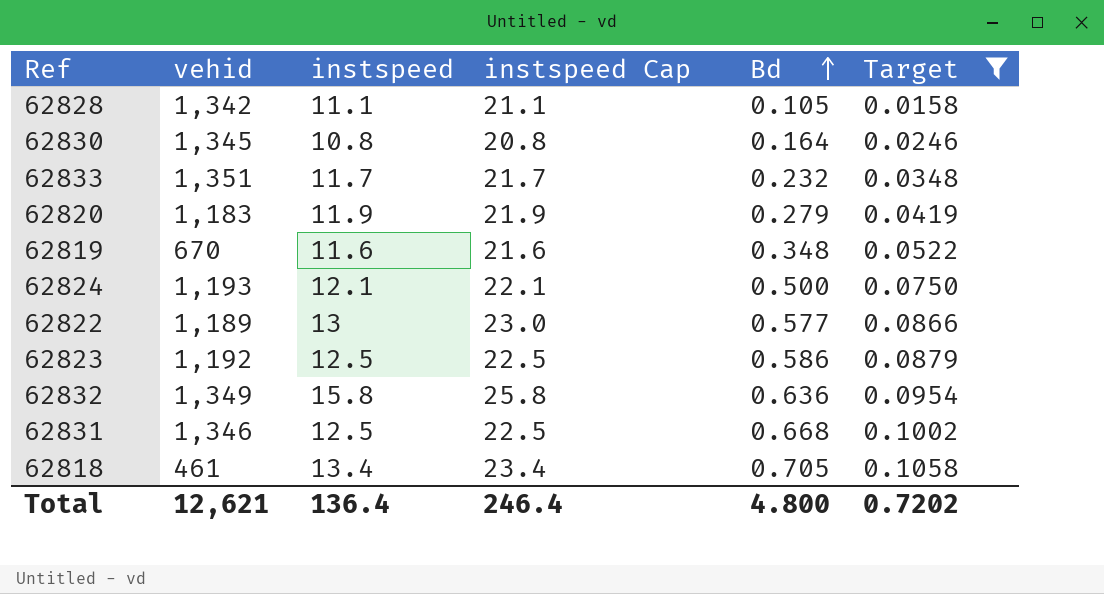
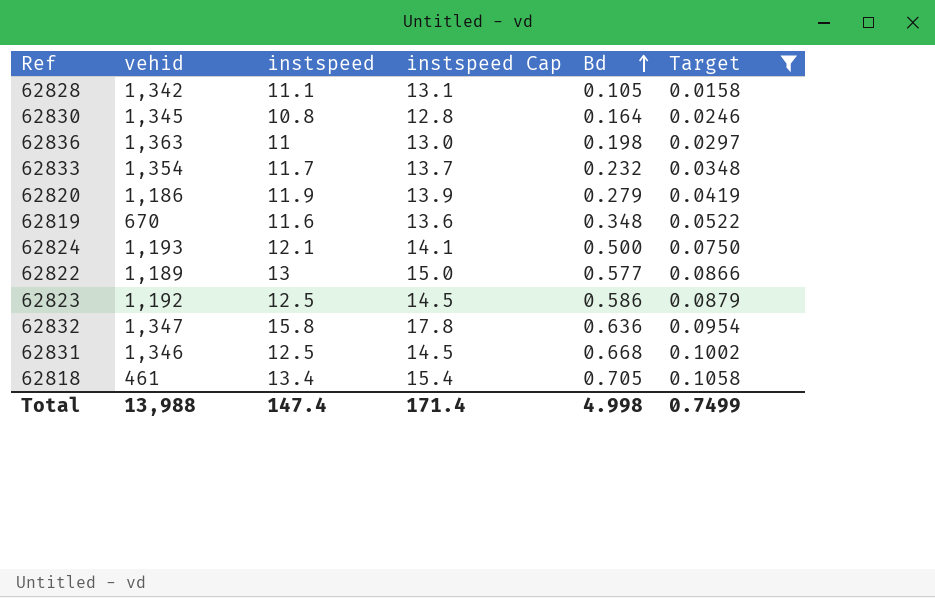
column instspeed Cap | formula: [instspeed] + 10 -> [instspeed] + 2
row 62836: none -> 1,363 | 11 | 13.0 | 0.198 | 0.0297
62833 | vehid: 1,351 -> 1,354
62820 | vehid: 1,183 -> 1,186
62832 | vehid: 1,349 -> 1,347
Total | vehid: 12,621 -> 13,988
Total | instspeed: 136.4 -> 147.4
Total | instspeed Cap: 246.4 -> 171.4
Total | Bd: 4.800 -> 4.998
Total | Target: 0.7202 -> 0.7499

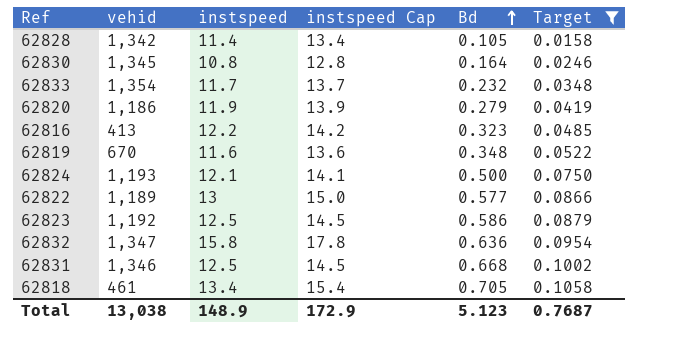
row 62836: 1,363 | 11 | 13.0 | 0.198 | 0.0297 -> none
62828 | instspeed: 11.1 -> 11.4
62828 | instspeed Cap: 13.1 -> 13.4
row 62816: none -> 413 | 12.2 | 14.2 | 0.323 | 0.0485
Total | vehid: 13,988 -> 13,038
Total | instspeed: 147.4 -> 148.9
Total | instspeed Cap: 171.4 -> 172.9
Total | Bd: 4.998 -> 5.123
Total | Target: 0.7499 -> 0.7687

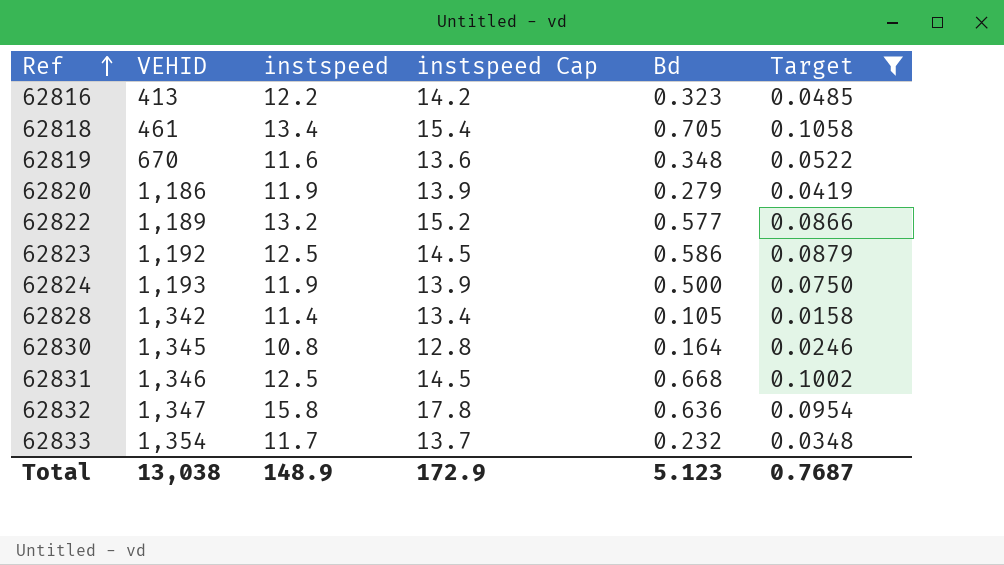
row order: Bd ascending -> Ref ascending
column name: vehid -> VEHID
62822 | instspeed: 13 -> 13.2
62822 | instspeed Cap: 15.0 -> 15.2
62824 | instspeed: 12.1 -> 11.9
62824 | instspeed Cap: 14.1 -> 13.9

